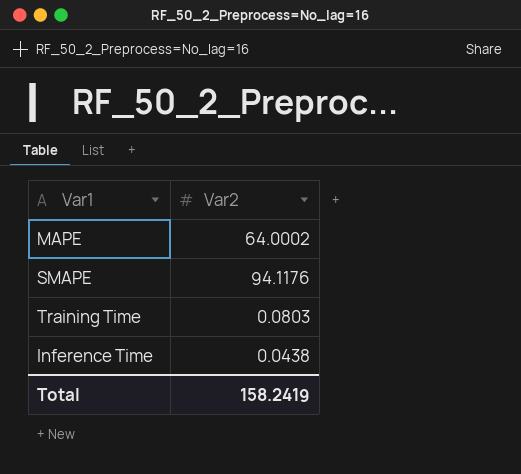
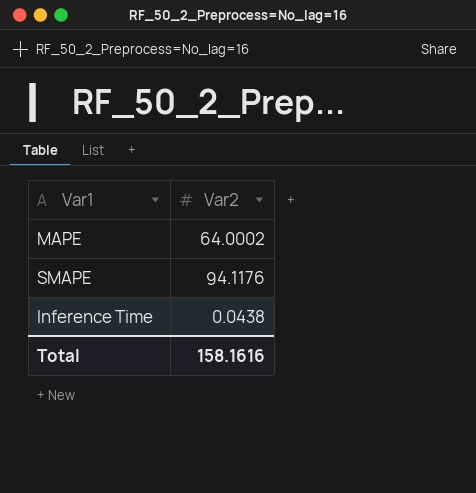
row Training Time: 0.0803 -> none
Total | Var2: 158.2419 -> 158.1616

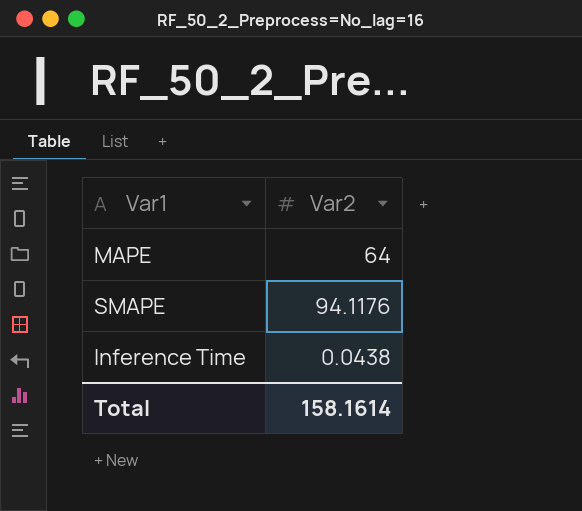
MAPE | Var2: 64.0002 -> 64
Total | Var2: 158.1616 -> 158.1614

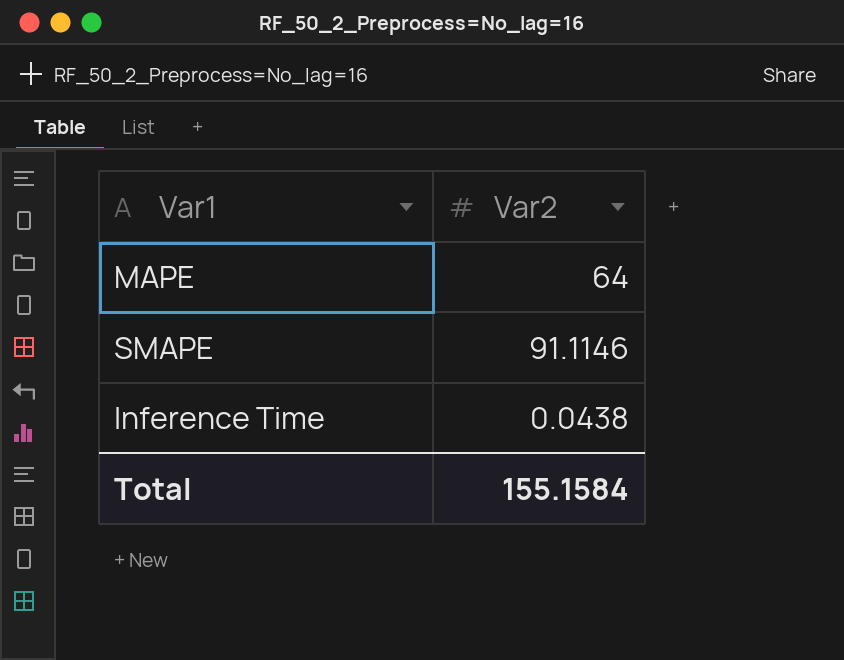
SMAPE | Var2: 94.1176 -> 91.1146
Total | Var2: 158.1614 -> 155.1584

